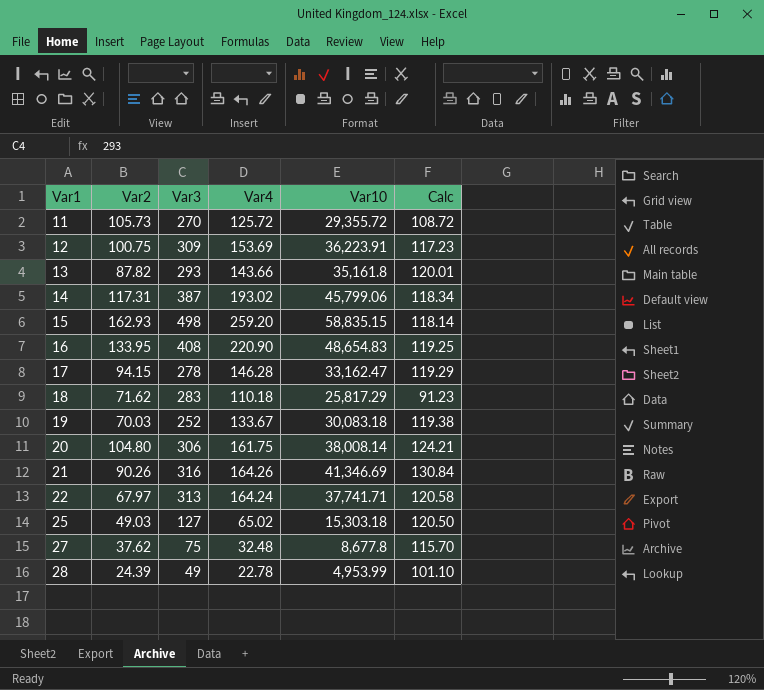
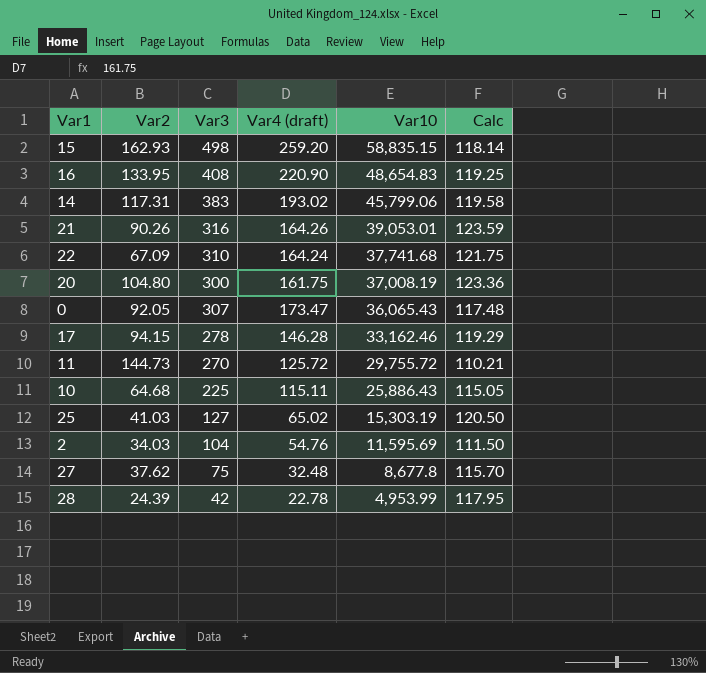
row order: Var1 ascending -> Var10 descending
column name: Var4 -> Var4 (draft)
row 12: 100.75 | 309 | 153.69 | 36,223.91 | 117.23 -> none
row 13: 87.82 | 293 | 143.66 | 35,161.8 | 120.01 -> none
row 18: 71.62 | 283 | 110.18 | 25,817.29 | 91.23 -> none
row 19: 70.03 | 252 | 133.67 | 30,083.18 | 119.38 -> none
14 | Var3: 387 -> 383
14 | Calc: 118.34 -> 119.58
21 | Var10: 41,346.69 -> 39,053.01
21 | Calc: 130.84 -> 123.59
22 | Var2: 67.97 -> 67.09
22 | Var3: 313 -> 310
22 | Var10: 37,741.71 -> 37,741.68
22 | Calc: 120.58 -> 121.75
20 | Var3: 306 -> 300
20 | Var10: 38,008.14 -> 37,008.19
20 | Calc: 124.21 -> 123.36
row 0: none -> 92.05 | 307 | 173.47 | 36,065.43 | 117.48
17 | Var10: 33,162.47 -> 33,162.46
11 | Var2: 105.73 -> 144.73
11 | Var10: 29,355.72 -> 29,755.72
11 | Calc: 108.72 -> 110.21
row 10: none -> 64.68 | 225 | 115.11 | 25,886.43 | 115.05
25 | Var2: 49.03 -> 41.03
25 | Var10: 15,303.18 -> 15,303.19
row 2: none -> 34.03 | 104 | 54.76 | 11,595.69 | 111.50
28 | Var3: 49 -> 42
28 | Calc: 101.10 -> 117.95

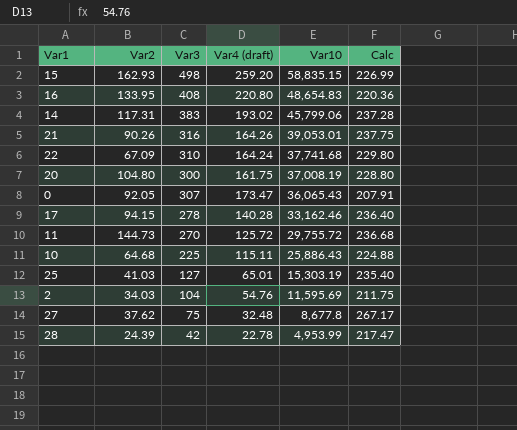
column Calc | formula: [Var10] / [Var3] -> [Var10] / [Var4 (draft)]
16 | Var4 (draft): 220.90 -> 220.80
17 | Var4 (draft): 146.28 -> 140.28
25 | Var4 (draft): 65.02 -> 65.01

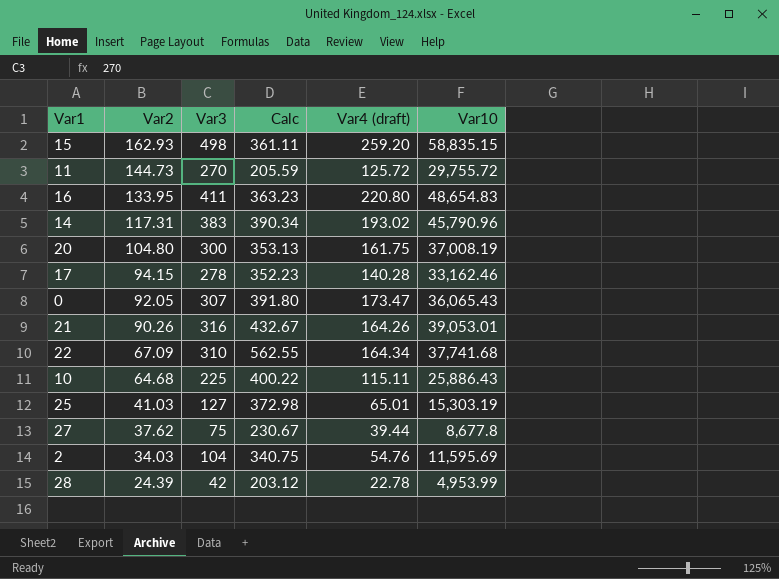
row order: Var10 descending -> Var2 descending
column Calc | formula: [Var10] / [Var4 (draft)] -> [Var10] / [Var2]
column Calc | position: 6 -> 4
16 | Var3: 408 -> 411
14 | Var10: 45,799.06 -> 45,790.96
22 | Var4 (draft): 164.24 -> 164.34
27 | Var4 (draft): 32.48 -> 39.44

